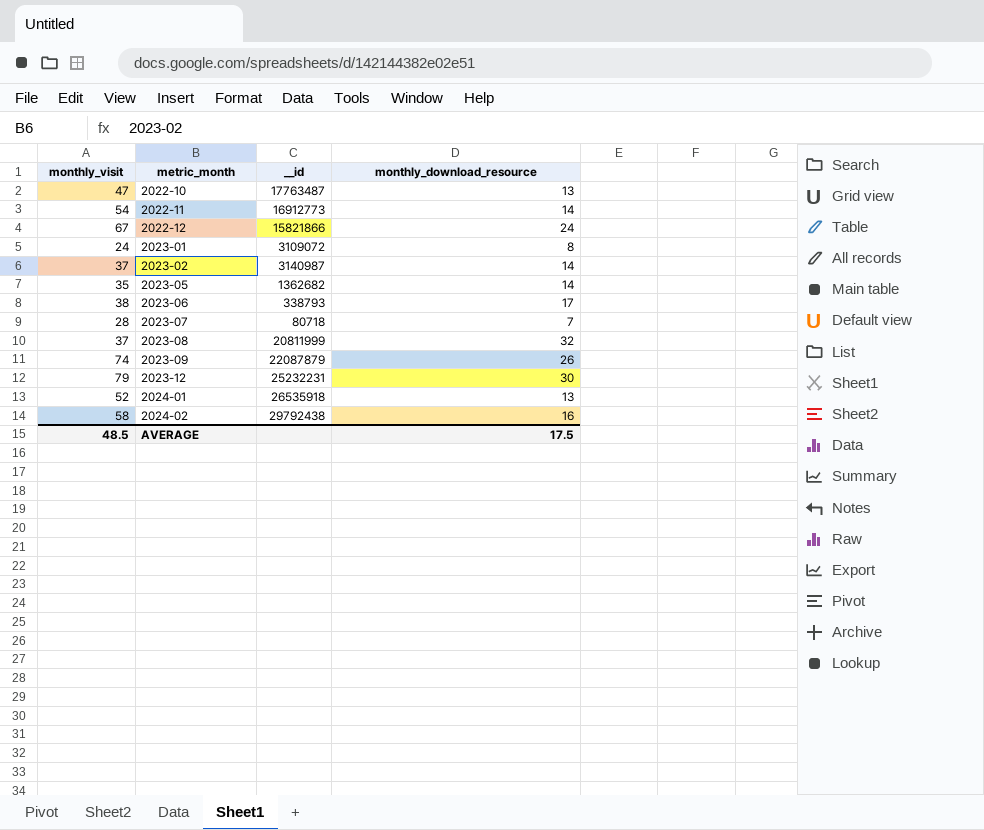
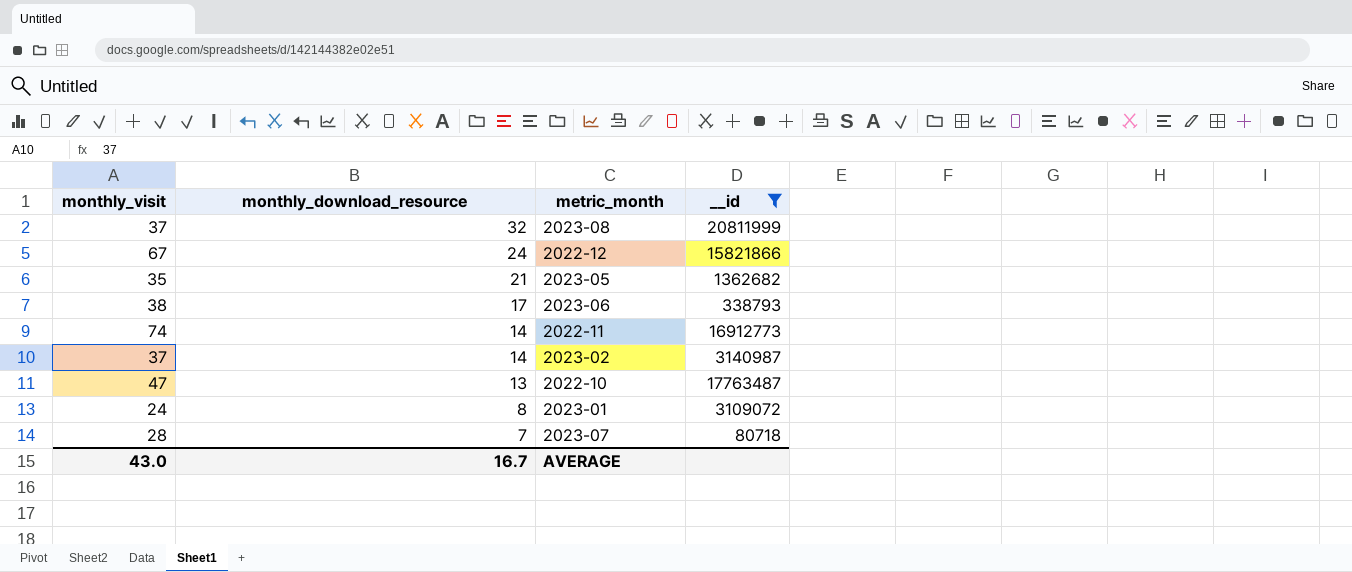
filter: none -> __id <= 20811999
row order: metric_month ascending -> monthly_download_resource descending
column monthly_download_resource | position: 4 -> 2
2023-05 | monthly_download_resource: 14 -> 21
2022-11 | monthly_visit: 54 -> 74
AVERAGE | monthly_visit: 48.5 -> 43.0
AVERAGE | monthly_download_resource: 17.5 -> 16.7

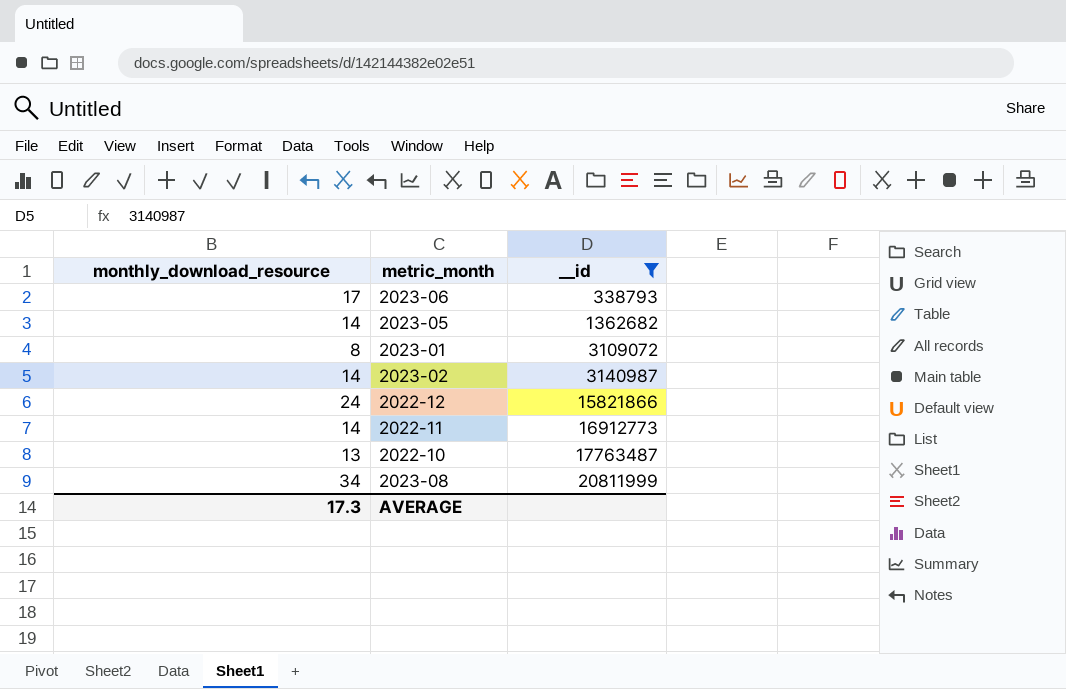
row order: monthly_download_resource descending -> __id ascending
column monthly_visit | position: 1 -> none
row 2023-07: 28 | 7 | 80718 -> none
2023-05 | monthly_download_resource: 21 -> 14
2023-08 | monthly_download_resource: 32 -> 34
AVERAGE | monthly_download_resource: 16.7 -> 17.3

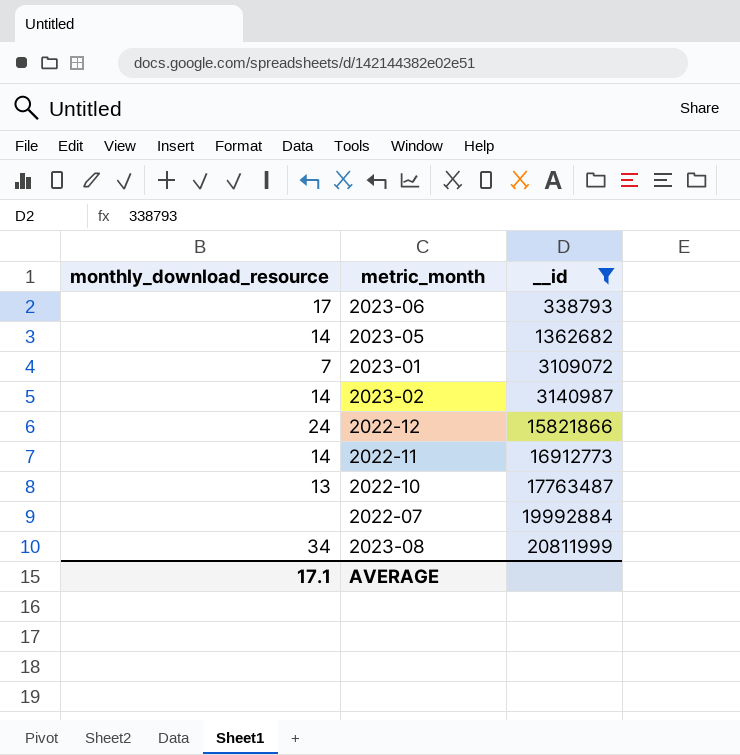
2023-01 | monthly_download_resource: 8 -> 7
row 2022-07: none -> none | 19992884
AVERAGE | monthly_download_resource: 17.3 -> 17.1

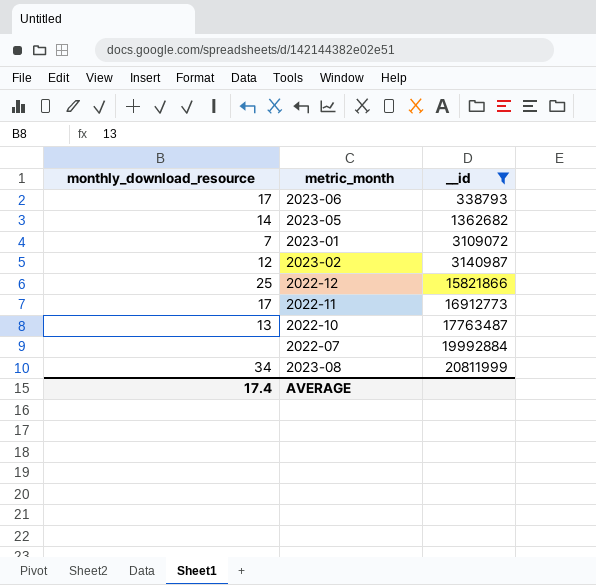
2023-02 | monthly_download_resource: 14 -> 12
2022-12 | monthly_download_resource: 24 -> 25
2022-11 | monthly_download_resource: 14 -> 17
AVERAGE | monthly_download_resource: 17.1 -> 17.4

